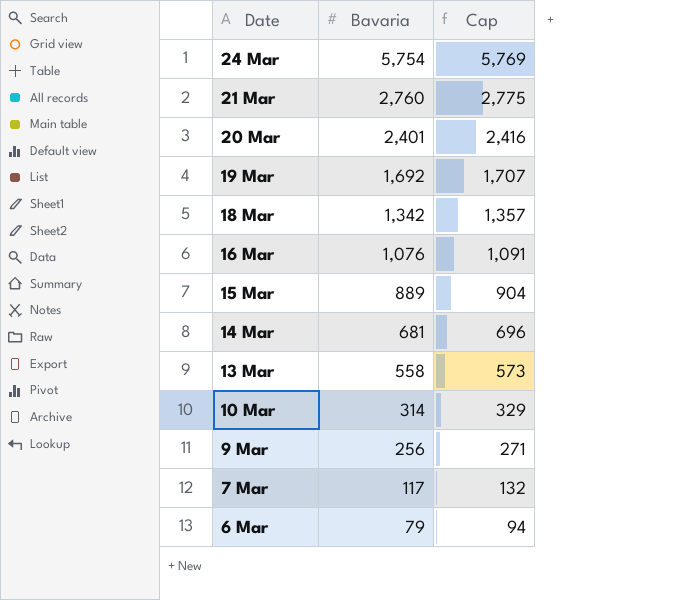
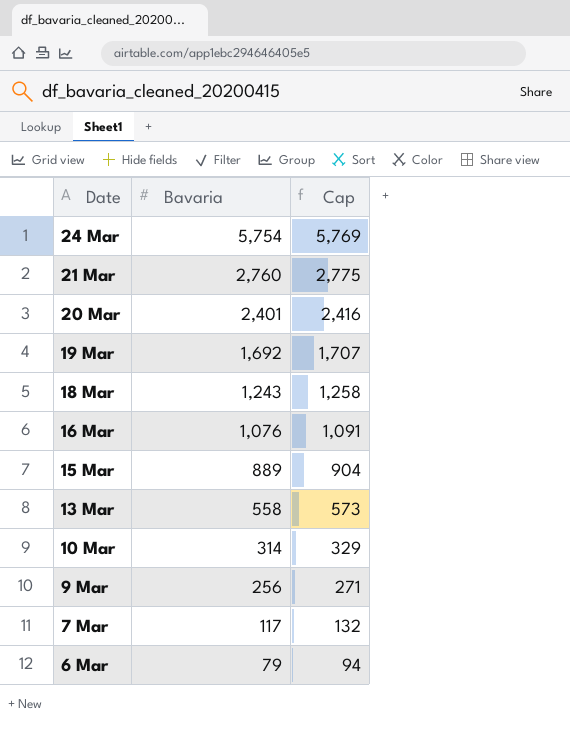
row 14 Mar: 681 | 696 -> none
18 Mar | Bavaria: 1,342 -> 1,243
18 Mar | Cap: 1,357 -> 1,258

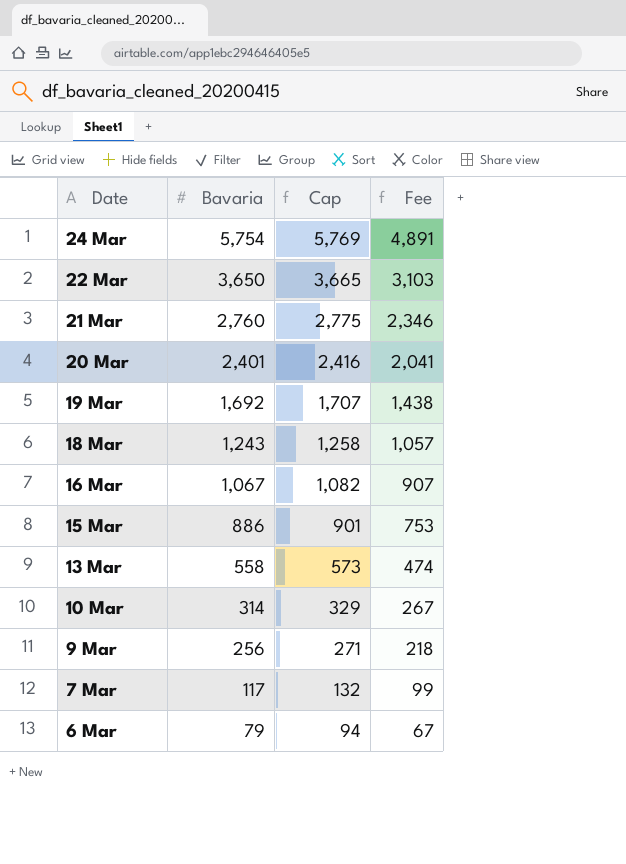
column Fee | formula: none -> [Bavaria] * 0.85
row 22 Mar: none -> 3,650 | 3,665 | 3,103
16 Mar | Bavaria: 1,076 -> 1,067
16 Mar | Cap: 1,091 -> 1,082
15 Mar | Bavaria: 889 -> 886
15 Mar | Cap: 904 -> 901

